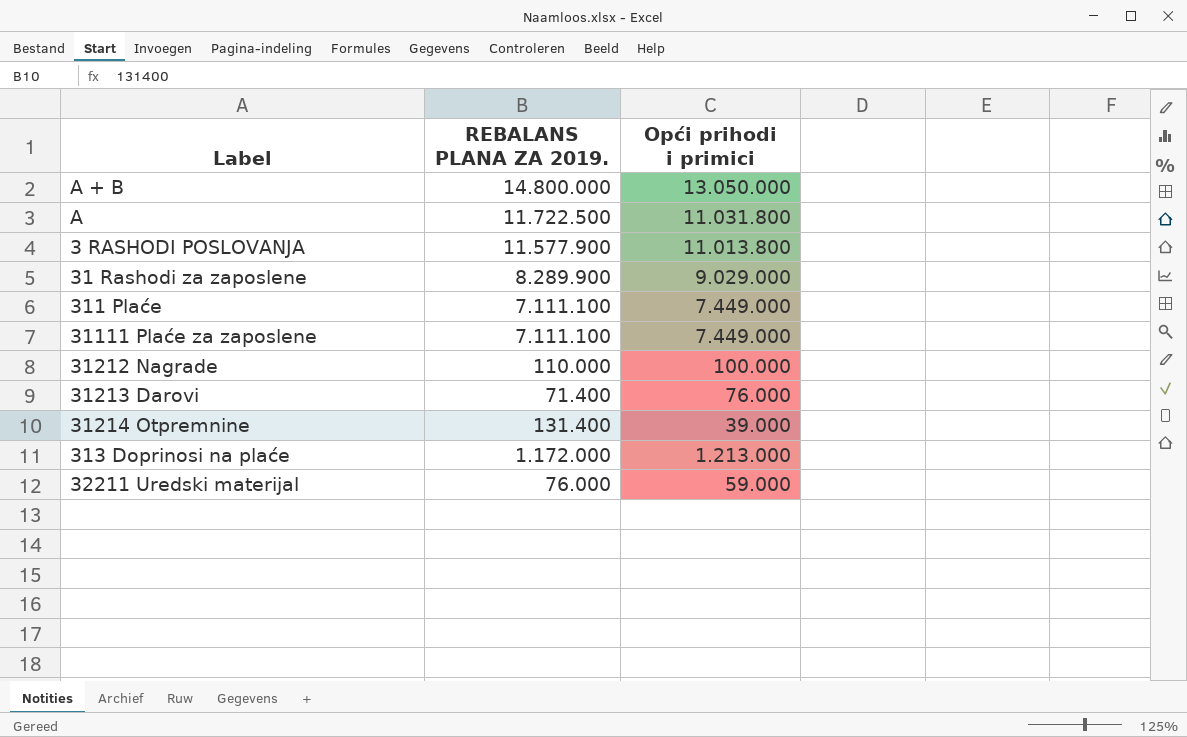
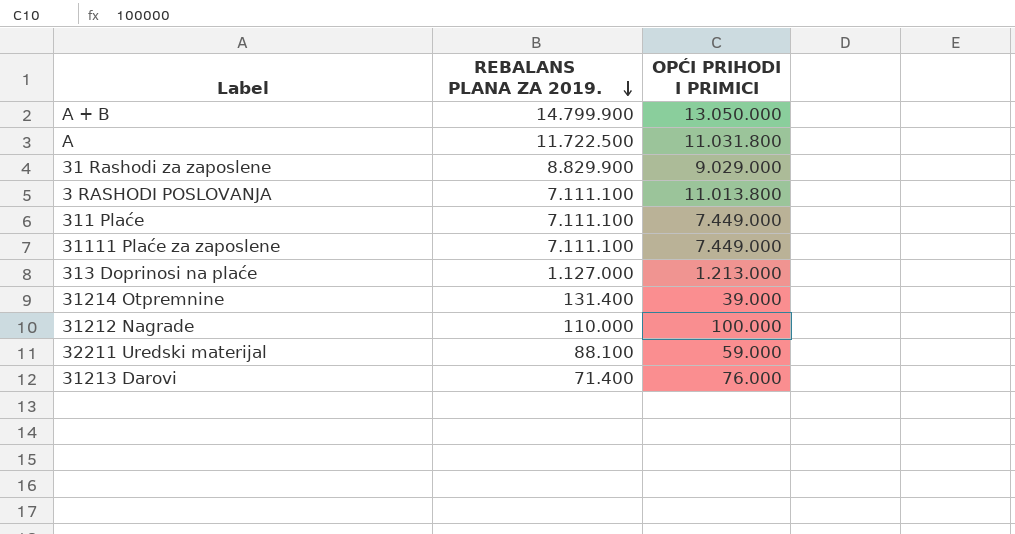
row order: none -> REBALANS PLANA ZA 2019. descending
column name: Opći prihodi i primici -> OPĆI PRIHODI I PRIMICI
A + B | REBALANS PLANA ZA 2019.: 14.800.000 -> 14.799.900
31 Rashodi za zaposlene | REBALANS PLANA ZA 2019.: 8.289.900 -> 8.829.900
3 RASHODI POSLOVANJA | REBALANS PLANA ZA 2019.: 11.577.900 -> 7.111.100
313 Doprinosi na plaće | REBALANS PLANA ZA 2019.: 1.172.000 -> 1.127.000
32211 Uredski materijal | REBALANS PLANA ZA 2019.: 76.000 -> 88.100

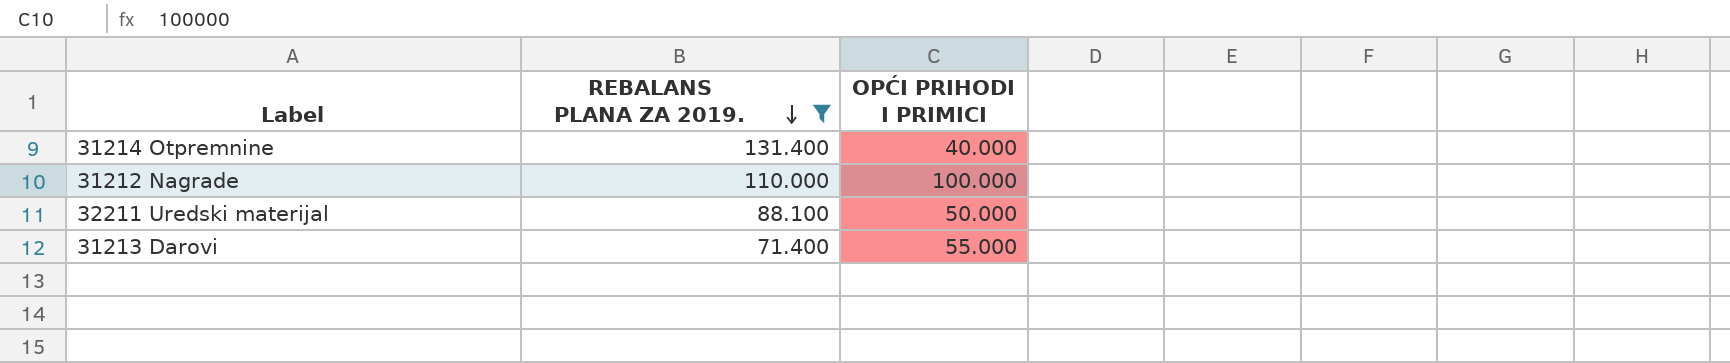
filter: none -> REBALANS PLANA ZA 2019. <= 131.400
31214 Otpremnine | OPĆI PRIHODI I PRIMICI: 39.000 -> 40.000
32211 Uredski materijal | OPĆI PRIHODI I PRIMICI: 59.000 -> 50.000
31213 Darovi | OPĆI PRIHODI I PRIMICI: 76.000 -> 55.000

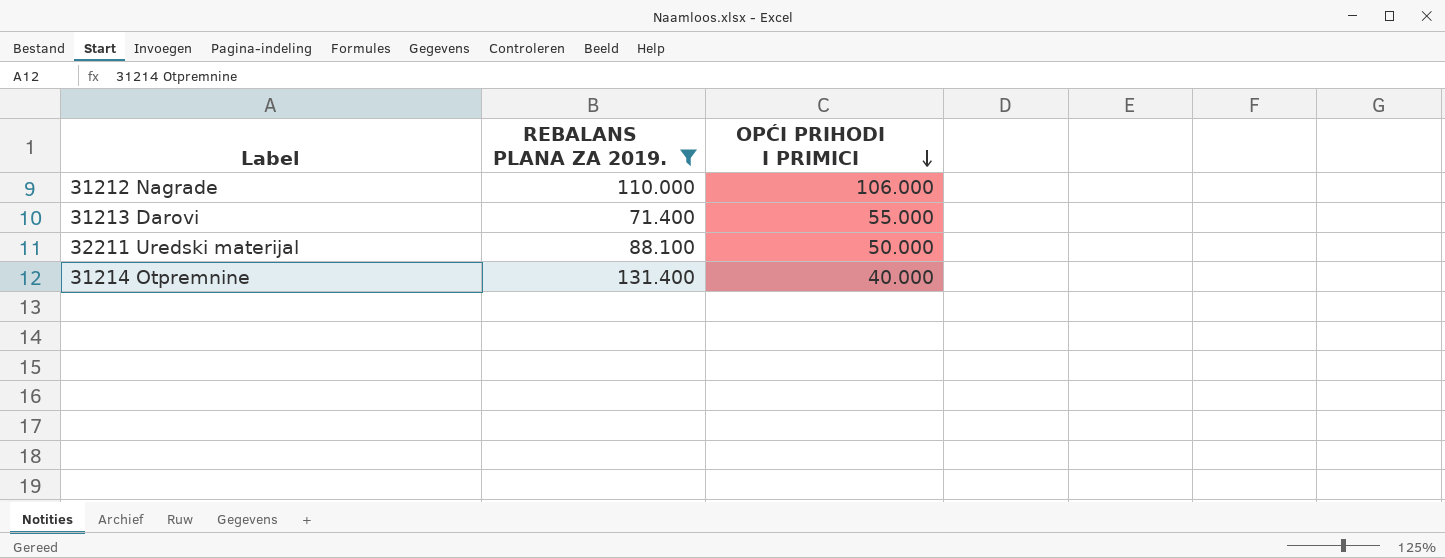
row order: REBALANS PLANA ZA 2019. descending -> OPĆI PRIHODI I PRIMICI descending
31212 Nagrade | OPĆI PRIHODI I PRIMICI: 100.000 -> 106.000

